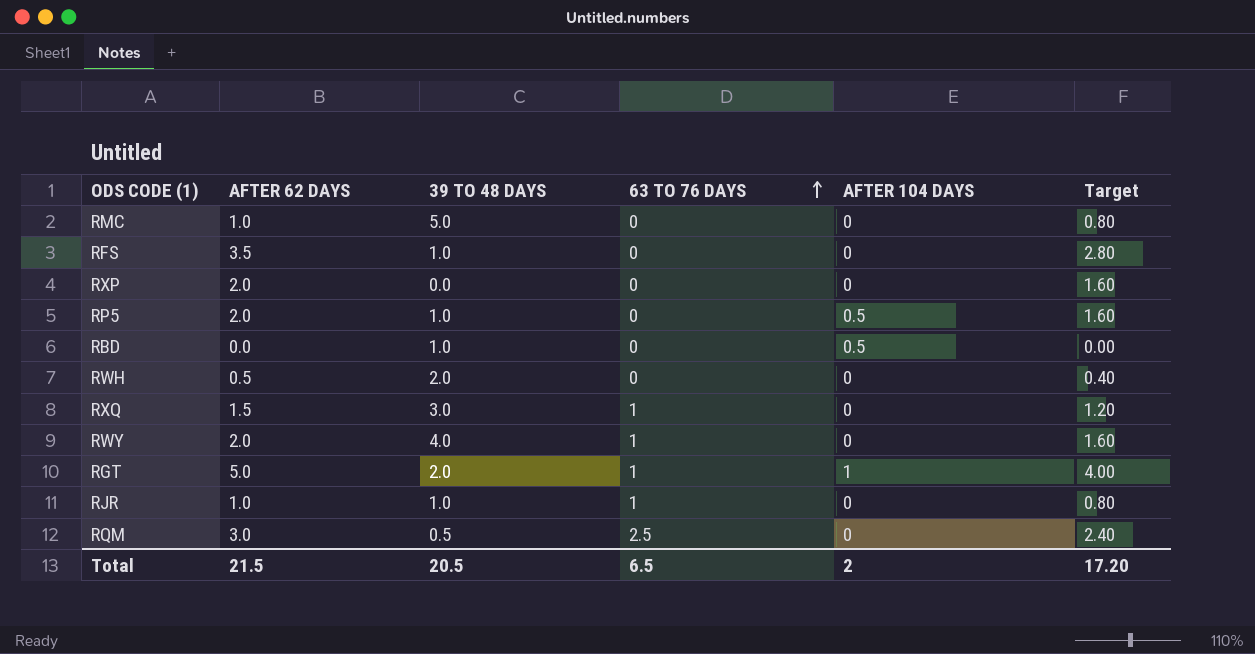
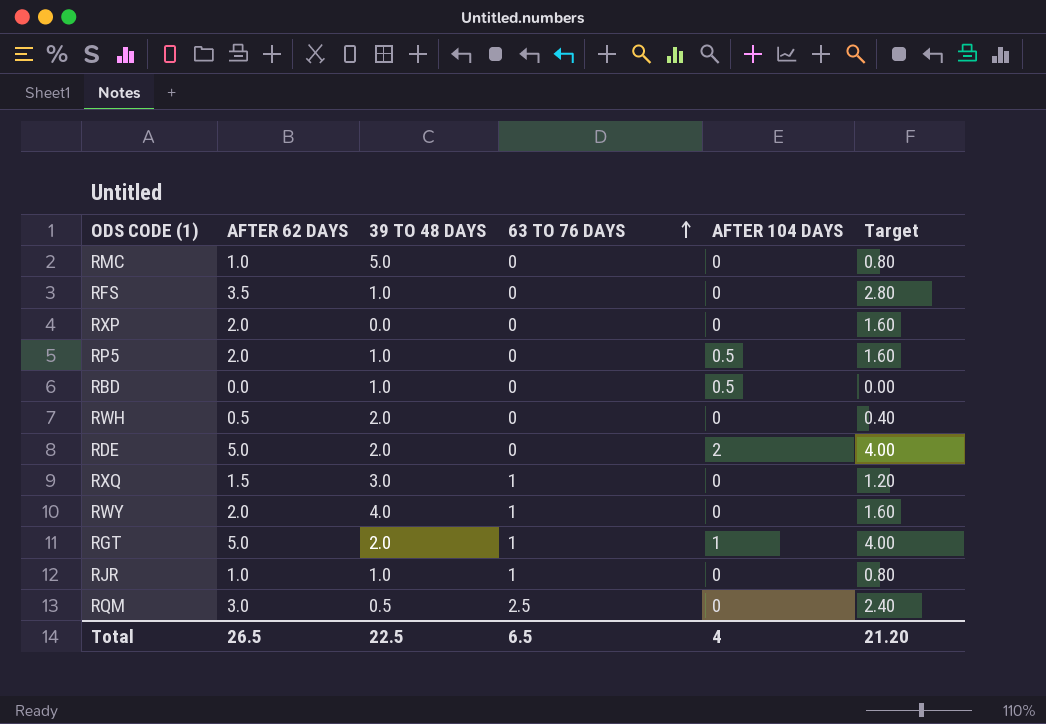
row RDE: none -> 5.0 | 2.0 | 0 | 2 | 4.00
Total | AFTER 62 DAYS: 21.5 -> 26.5
Total | 39 TO 48 DAYS: 20.5 -> 22.5
Total | AFTER 104 DAYS: 2 -> 4
Total | Target: 17.20 -> 21.20

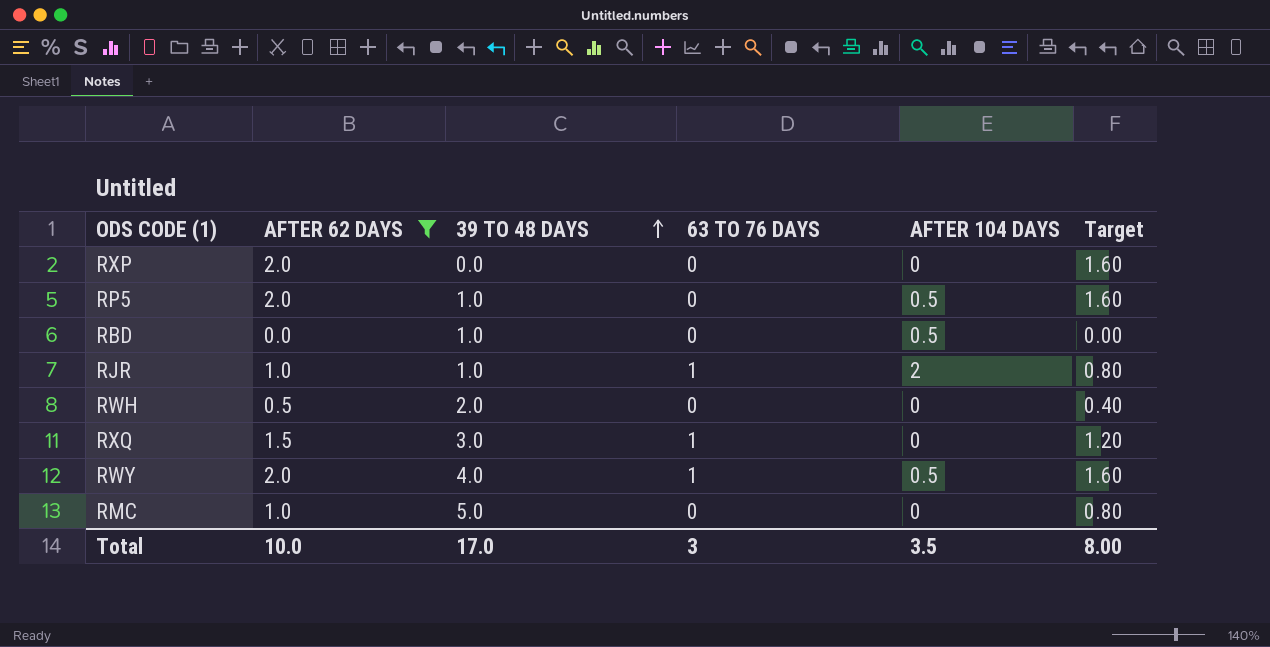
filter: none -> AFTER 62 DAYS <= 2.0
row order: 63 TO 76 DAYS ascending -> 39 TO 48 DAYS ascending
RJR | AFTER 104 DAYS: 0 -> 2
RWY | AFTER 104 DAYS: 0 -> 0.5
Total | AFTER 62 DAYS: 26.5 -> 10.0
Total | 39 TO 48 DAYS: 22.5 -> 17.0
Total | 63 TO 76 DAYS: 6.5 -> 3
Total | AFTER 104 DAYS: 4 -> 3.5
Total | Target: 21.20 -> 8.00

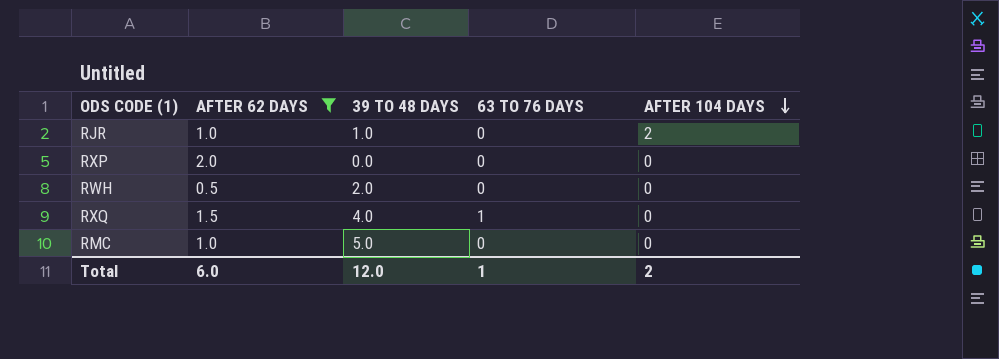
row order: 39 TO 48 DAYS ascending -> AFTER 104 DAYS descending
column Target | formula: [AFTER 62 DAYS] * 0.8 -> none
row RP5: 2.0 | 1.0 | 0 | 0.5 | 1.60 -> none
row RBD: 0.0 | 1.0 | 0 | 0.5 | 0.00 -> none
row RWY: 2.0 | 4.0 | 1 | 0.5 | 1.60 -> none
RJR | 63 TO 76 DAYS: 1 -> 0
RXQ | 39 TO 48 DAYS: 3.0 -> 4.0
Total | AFTER 62 DAYS: 10.0 -> 6.0
Total | 39 TO 48 DAYS: 17.0 -> 12.0
Total | 63 TO 76 DAYS: 3 -> 1
Total | AFTER 104 DAYS: 3.5 -> 2

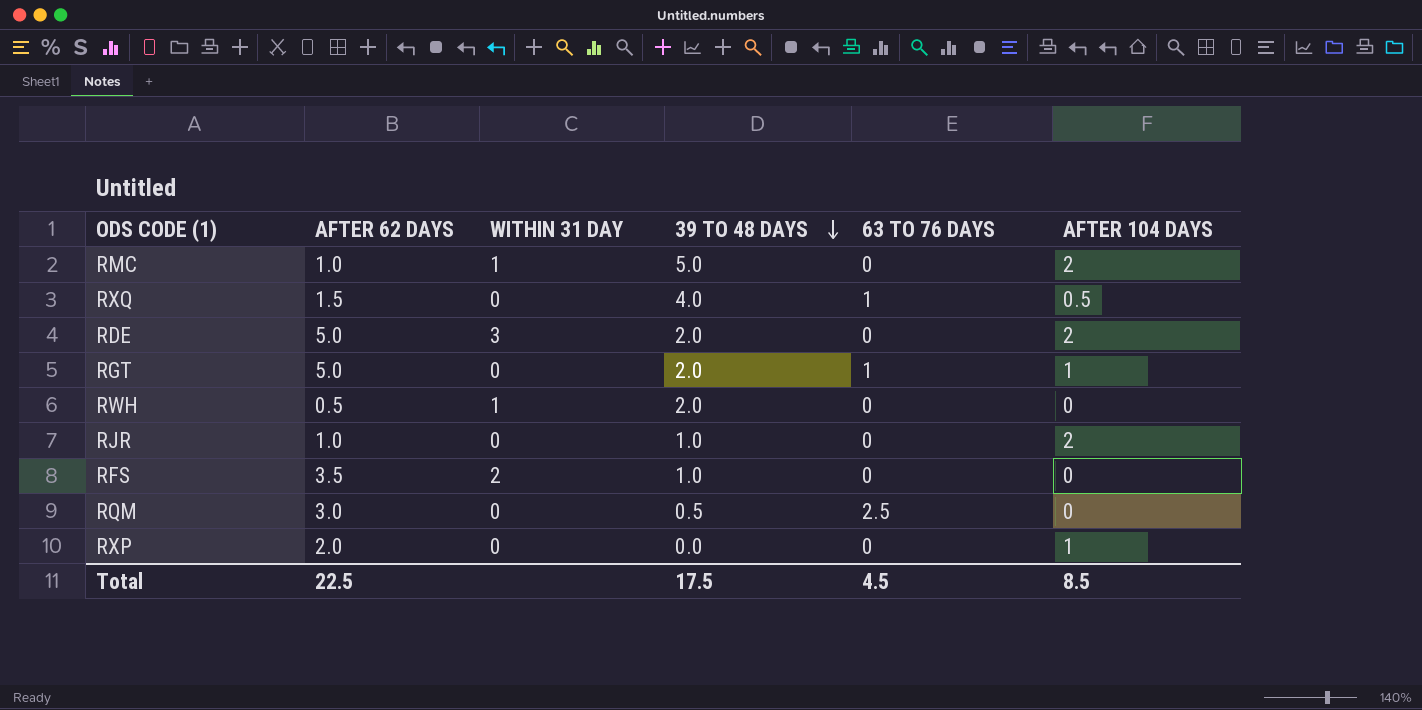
filter: AFTER 62 DAYS <= 2.0 -> none
row order: AFTER 104 DAYS descending -> 39 TO 48 DAYS descending
column WITHIN 31 DAY | position: none -> 3
RMC | AFTER 104 DAYS: 0 -> 2
RXQ | AFTER 104 DAYS: 0 -> 0.5
RXP | AFTER 104 DAYS: 0 -> 1
Total | AFTER 62 DAYS: 6.0 -> 22.5
Total | 39 TO 48 DAYS: 12.0 -> 17.5
Total | 63 TO 76 DAYS: 1 -> 4.5
Total | AFTER 104 DAYS: 2 -> 8.5

